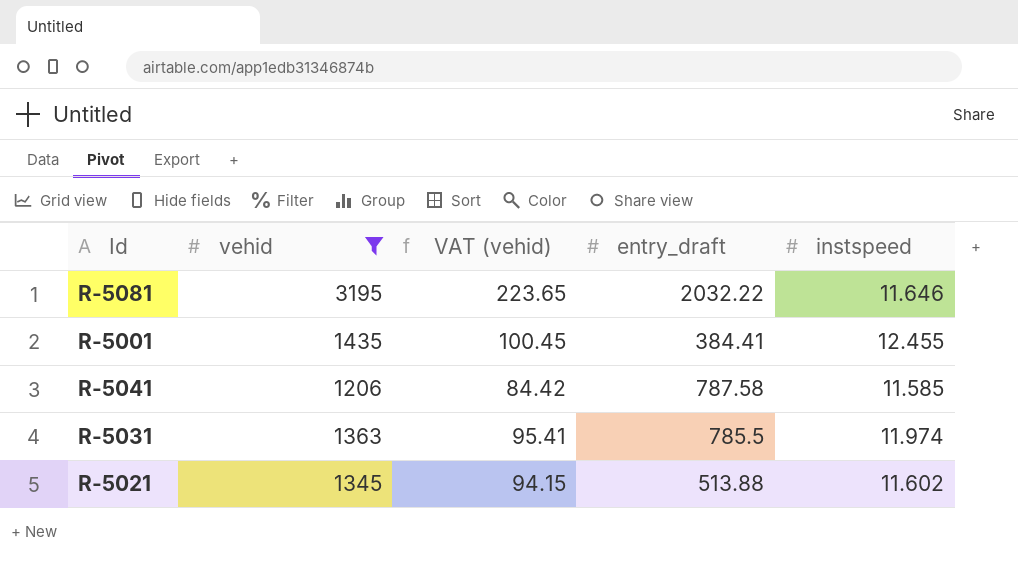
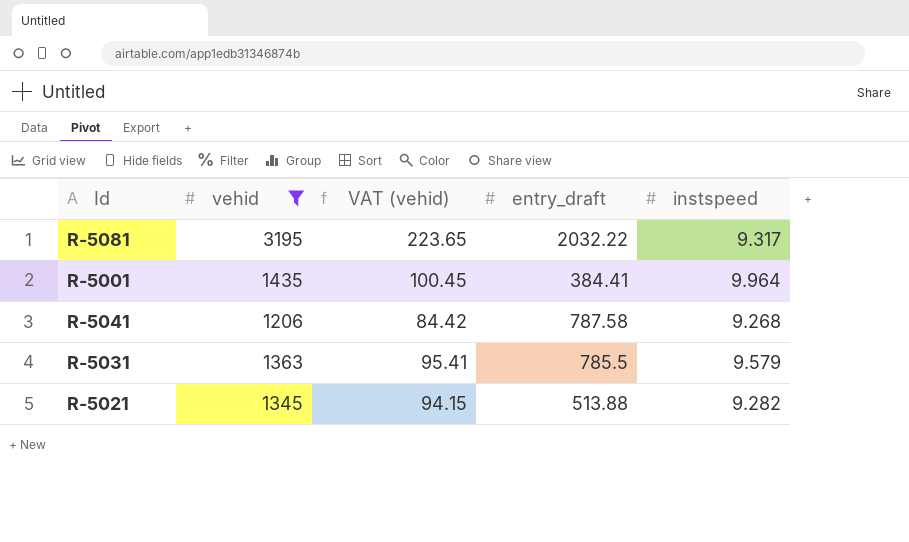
R-5081 | instspeed: 11.646 -> 9.317
R-5001 | instspeed: 12.455 -> 9.964
R-5041 | instspeed: 11.585 -> 9.268
R-5031 | instspeed: 11.974 -> 9.579
R-5021 | instspeed: 11.602 -> 9.282

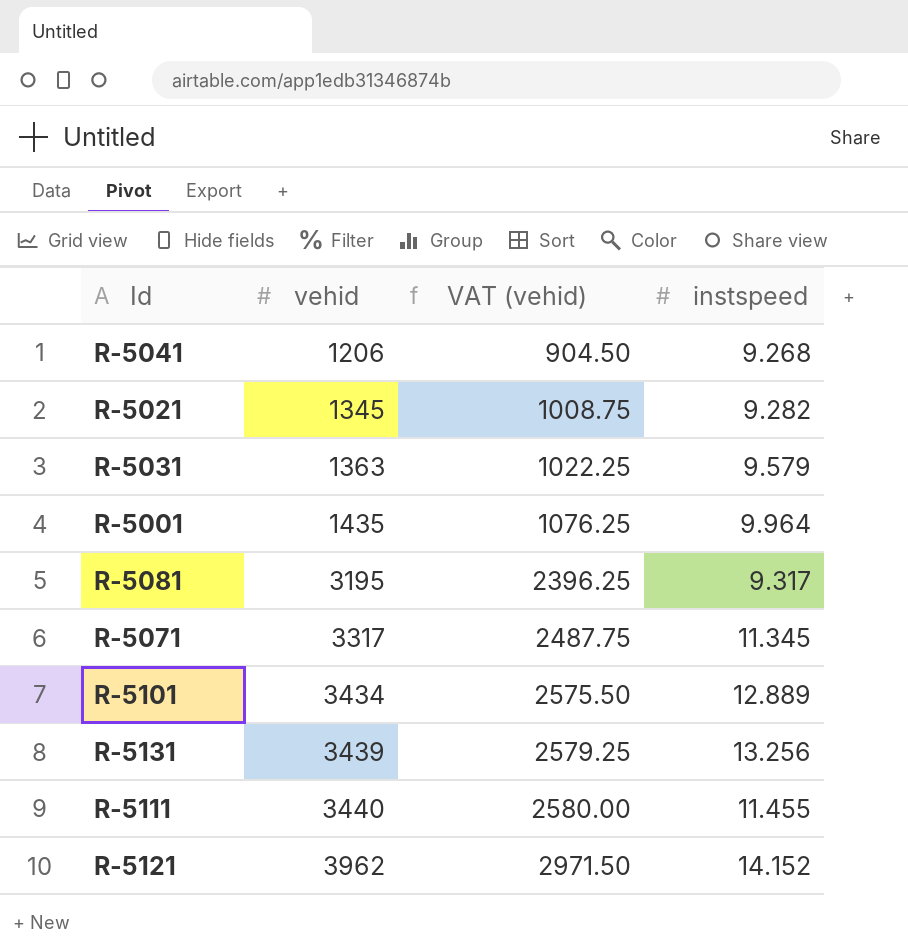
filter: vehid <= 3195 -> none
row order: none -> vehid ascending
column entry_draft | position: 4 -> none
column VAT (vehid) | formula: [vehid] * 0.07 -> [vehid] * 0.75

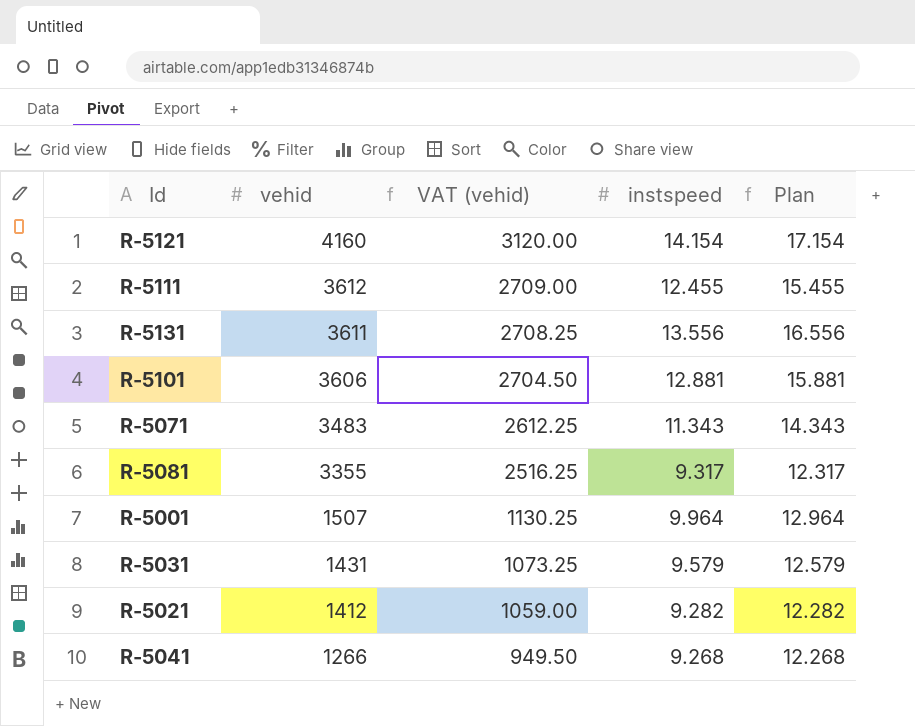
row order: vehid ascending -> vehid descending
column Plan | formula: none -> [instspeed] + 3
R-5121 | vehid: 3962 -> 4160
R-5121 | VAT (vehid): 2971.50 -> 3120.00
R-5121 | instspeed: 14.152 -> 14.154
R-5111 | vehid: 3440 -> 3612
R-5111 | VAT (vehid): 2580.00 -> 2709.00
R-5111 | instspeed: 11.455 -> 12.455
R-5131 | vehid: 3439 -> 3611
R-5131 | VAT (vehid): 2579.25 -> 2708.25
R-5131 | instspeed: 13.256 -> 13.556
R-5101 | vehid: 3434 -> 3606
R-5101 | VAT (vehid): 2575.50 -> 2704.50
R-5101 | instspeed: 12.889 -> 12.881
R-5071 | vehid: 3317 -> 3483
R-5071 | VAT (vehid): 2487.75 -> 2612.25
R-5071 | instspeed: 11.345 -> 11.343
R-5081 | vehid: 3195 -> 3355
R-5081 | VAT (vehid): 2396.25 -> 2516.25
R-5001 | vehid: 1435 -> 1507
R-5001 | VAT (vehid): 1076.25 -> 1130.25
R-5031 | vehid: 1363 -> 1431
R-5031 | VAT (vehid): 1022.25 -> 1073.25
R-5021 | vehid: 1345 -> 1412
R-5021 | VAT (vehid): 1008.75 -> 1059.00
R-5041 | vehid: 1206 -> 1266
R-5041 | VAT (vehid): 904.50 -> 949.50

